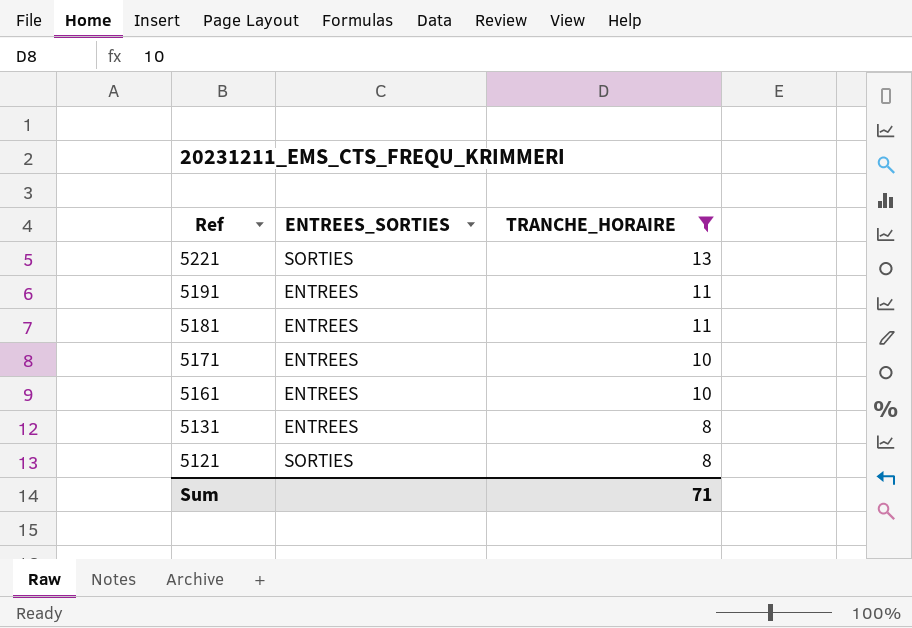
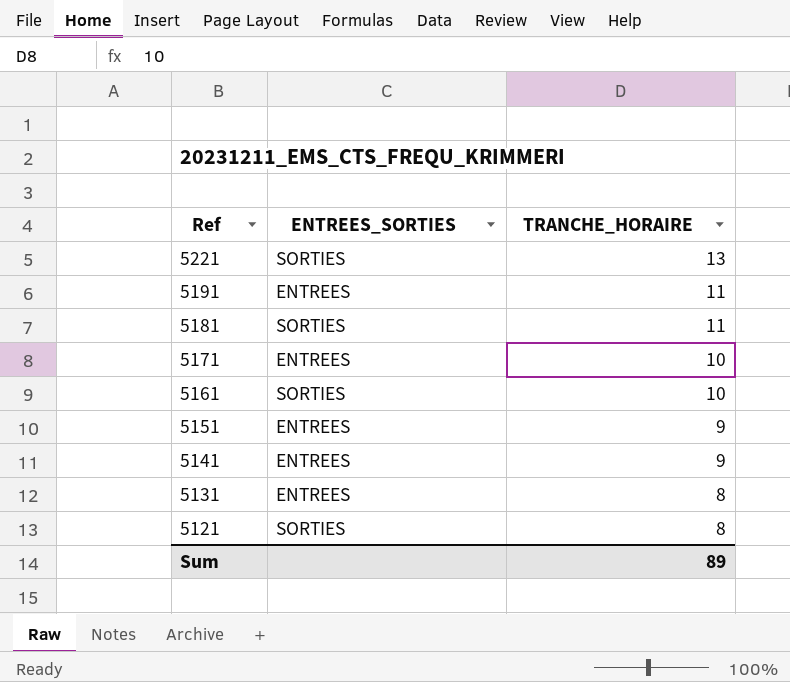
filter: TRANCHE_HORAIRE != 9 -> none
5181 | ENTREES_SORTIES: ENTREES -> SORTIES
5161 | ENTREES_SORTIES: ENTREES -> SORTIES
Sum | TRANCHE_HORAIRE: 71 -> 89

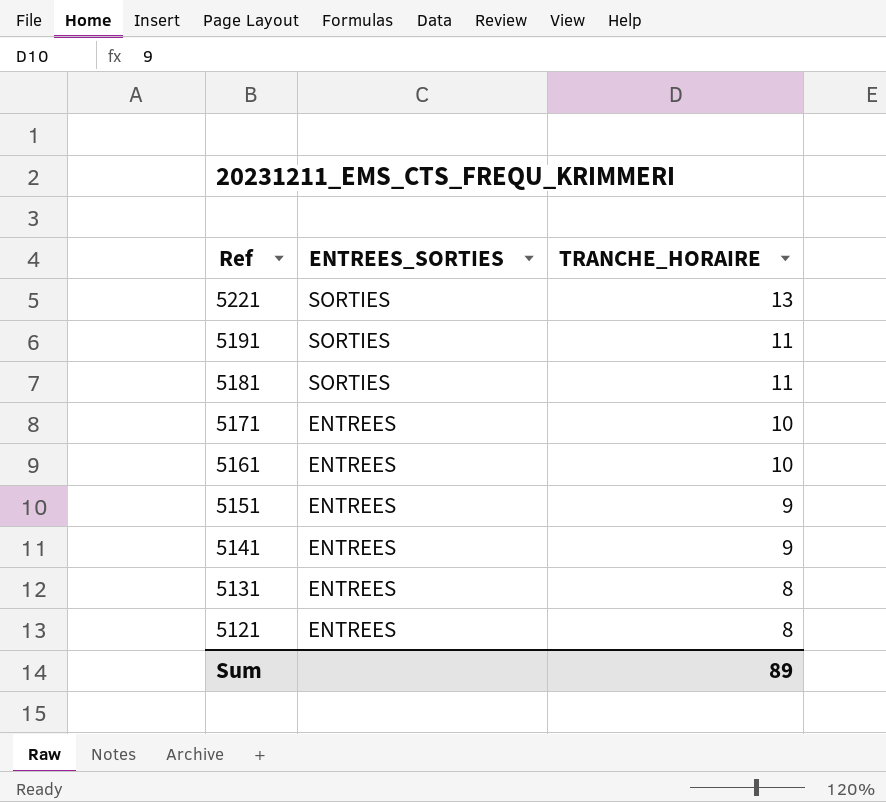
5191 | ENTREES_SORTIES: ENTREES -> SORTIES
5161 | ENTREES_SORTIES: SORTIES -> ENTREES
5121 | ENTREES_SORTIES: SORTIES -> ENTREES

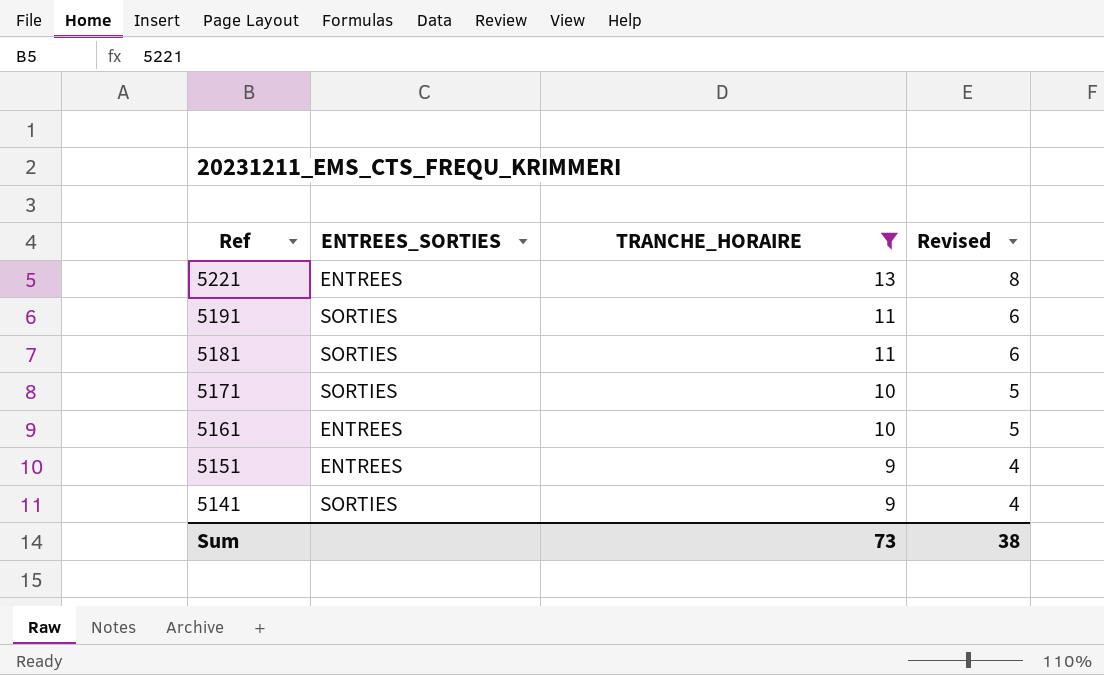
filter: none -> TRANCHE_HORAIRE != 8
column Revised | formula: none -> [TRANCHE_HORAIRE] - 5
5221 | ENTREES_SORTIES: SORTIES -> ENTREES
5171 | ENTREES_SORTIES: ENTREES -> SORTIES
5141 | ENTREES_SORTIES: ENTREES -> SORTIES
Sum | TRANCHE_HORAIRE: 89 -> 73

